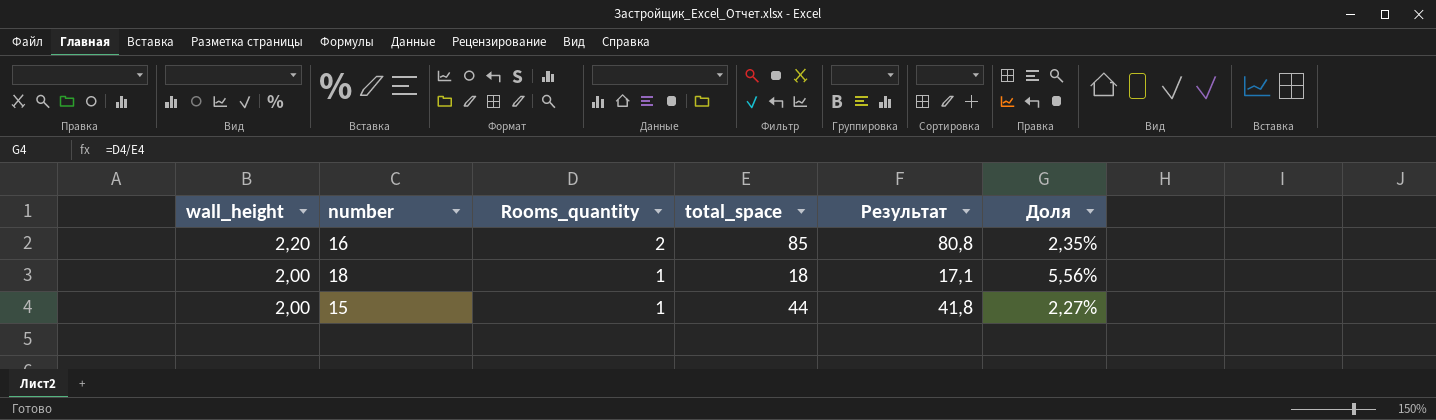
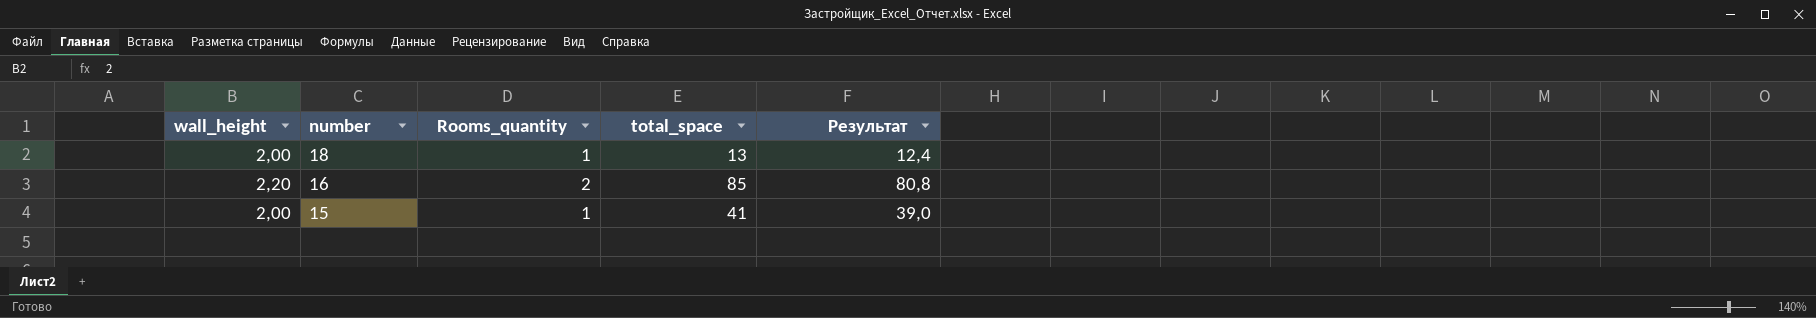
row order: wall_height descending -> number descending
column Доля | formula: [Rooms_quantity] / [total_space] -> none
18 | total_space: 18 -> 13
18 | Результат: 17,1 -> 12,4
15 | total_space: 44 -> 41
15 | Результат: 41,8 -> 39,0

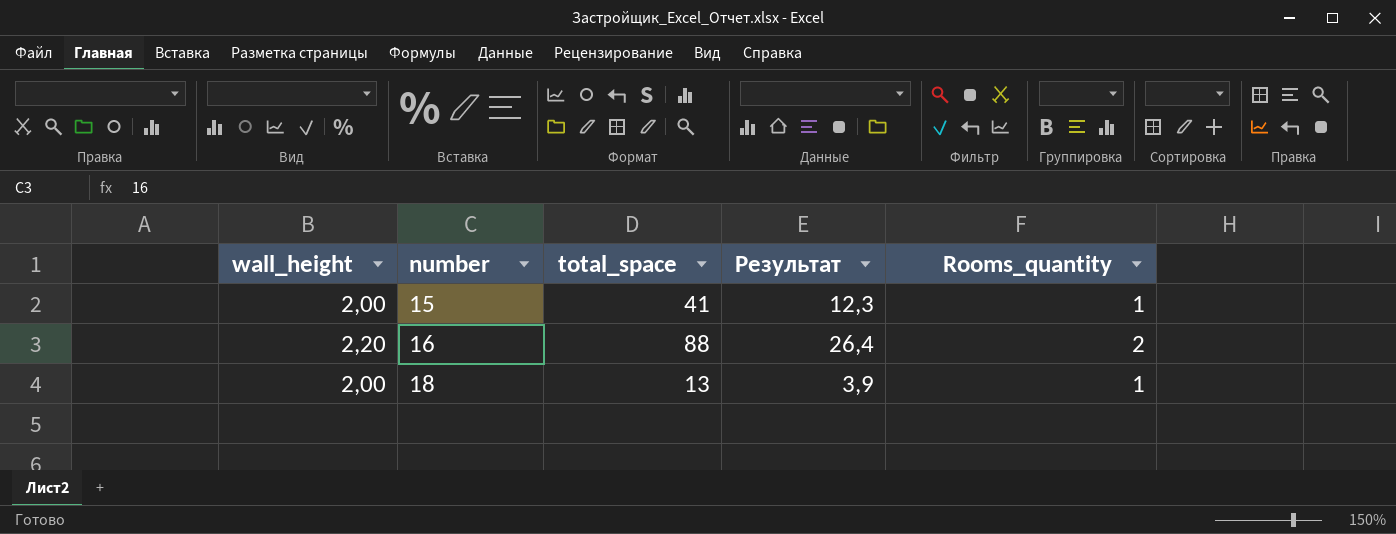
row order: number descending -> number ascending
column Результат | formula: [total_space] * 0,95 -> [total_space] * 0,3
column Rooms_quantity | position: 3 -> 5
16 | total_space: 85 -> 88

